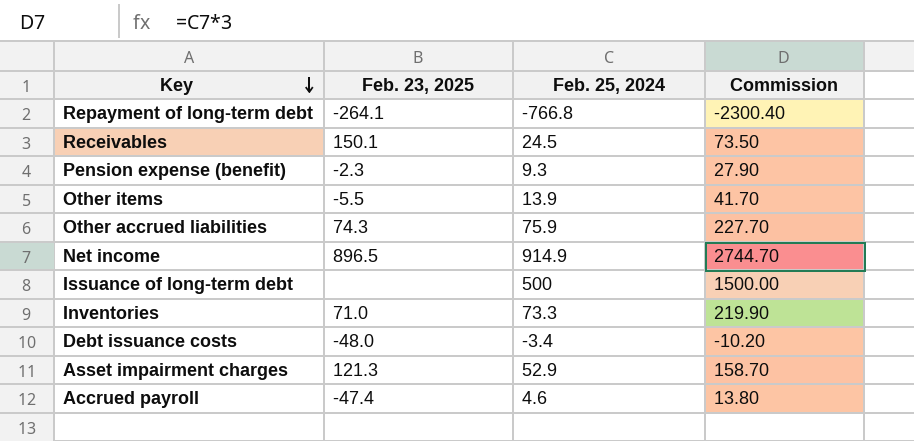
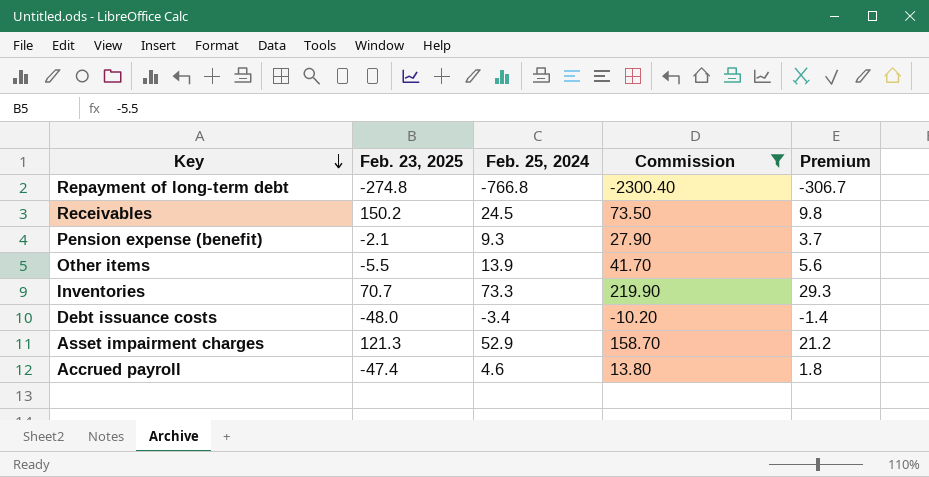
filter: none -> Commission <= 219.90
column Premium | formula: none -> [Feb. 25, 2024] * 0.4
Repayment of long-term debt | Feb. 23, 2025: -264.1 -> -274.8
Receivables | Feb. 23, 2025: 150.1 -> 150.2
Pension expense (benefit) | Feb. 23, 2025: -2.3 -> -2.1
Inventories | Feb. 23, 2025: 71.0 -> 70.7

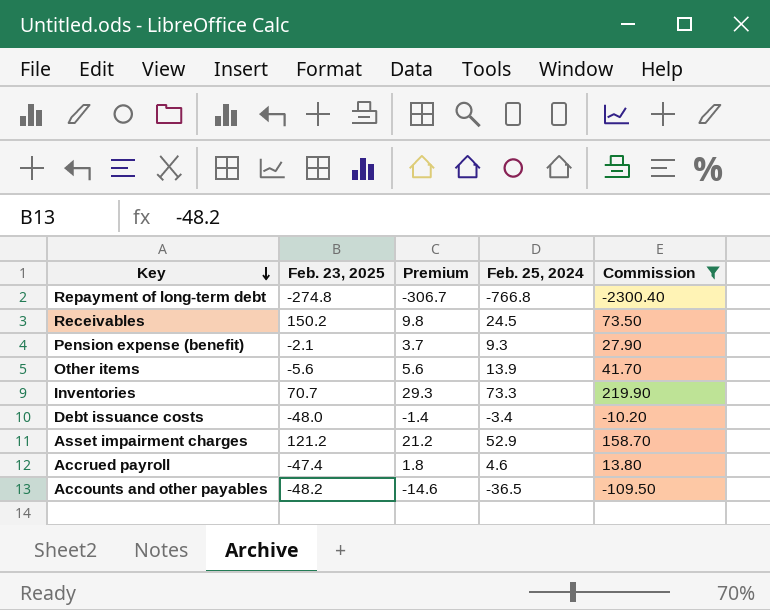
column Premium | position: 5 -> 3
Other items | Feb. 23, 2025: -5.5 -> -5.6
Asset impairment charges | Feb. 23, 2025: 121.3 -> 121.2
row Accounts and other payables: none -> -48.2 | -14.6 | -36.5 | -109.50

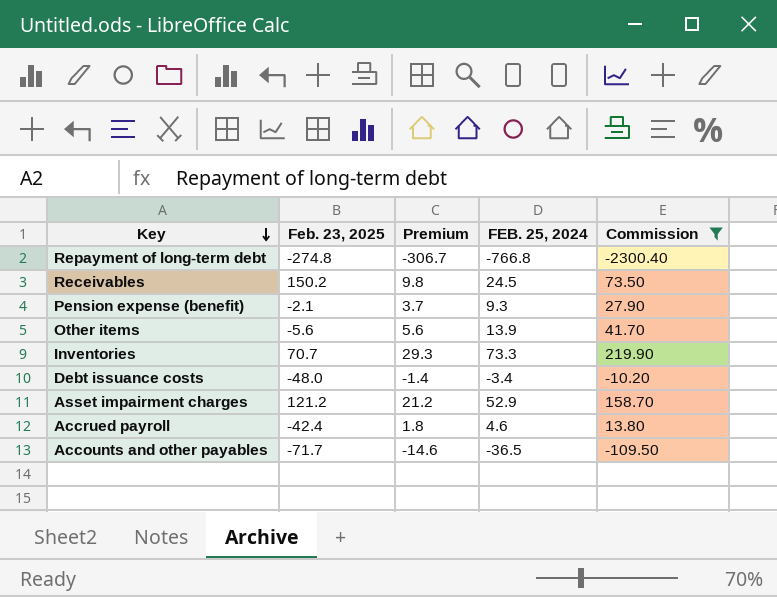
column name: Feb. 25, 2024 -> FEB. 25, 2024
Accrued payroll | Feb. 23, 2025: -47.4 -> -42.4
Accounts and other payables | Feb. 23, 2025: -48.2 -> -71.7

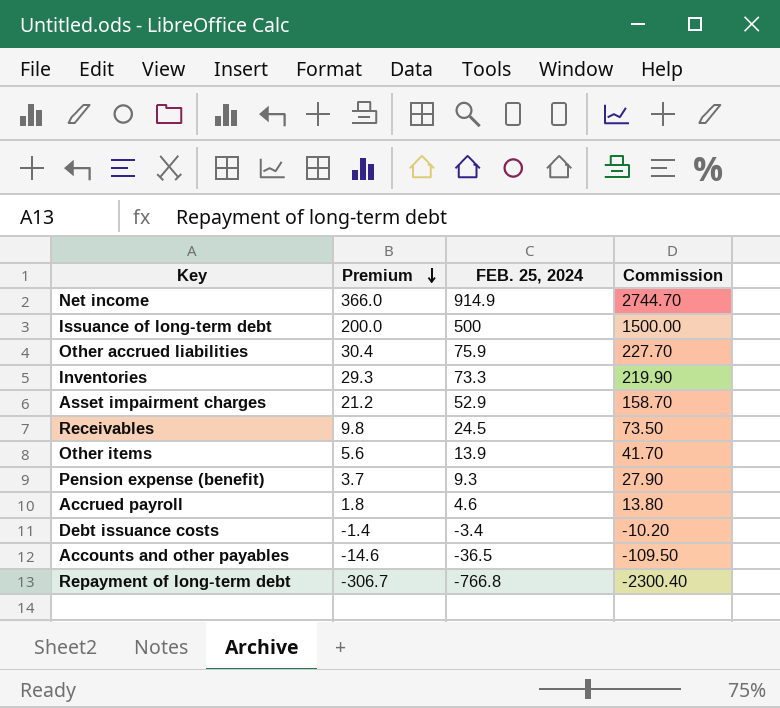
filter: Commission <= 219.90 -> none
row order: Key descending -> Premium descending
column Feb. 23, 2025 | position: 2 -> none

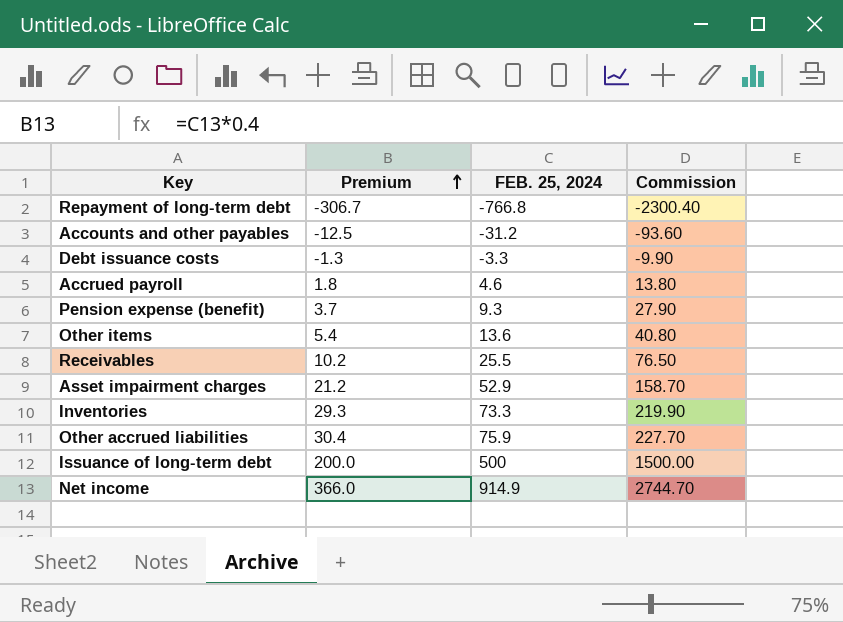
row order: Premium descending -> Premium ascending
Accounts and other payables | Premium: -14.6 -> -12.5
Accounts and other payables | FEB. 25, 2024: -36.5 -> -31.2
Accounts and other payables | Commission: -109.50 -> -93.60
Debt issuance costs | Premium: -1.4 -> -1.3
Debt issuance costs | FEB. 25, 2024: -3.4 -> -3.3
Debt issuance costs | Commission: -10.20 -> -9.90
Other items | Premium: 5.6 -> 5.4
Other items | FEB. 25, 2024: 13.9 -> 13.6
Other items | Commission: 41.70 -> 40.80
Receivables | Premium: 9.8 -> 10.2
Receivables | FEB. 25, 2024: 24.5 -> 25.5
Receivables | Commission: 73.50 -> 76.50

